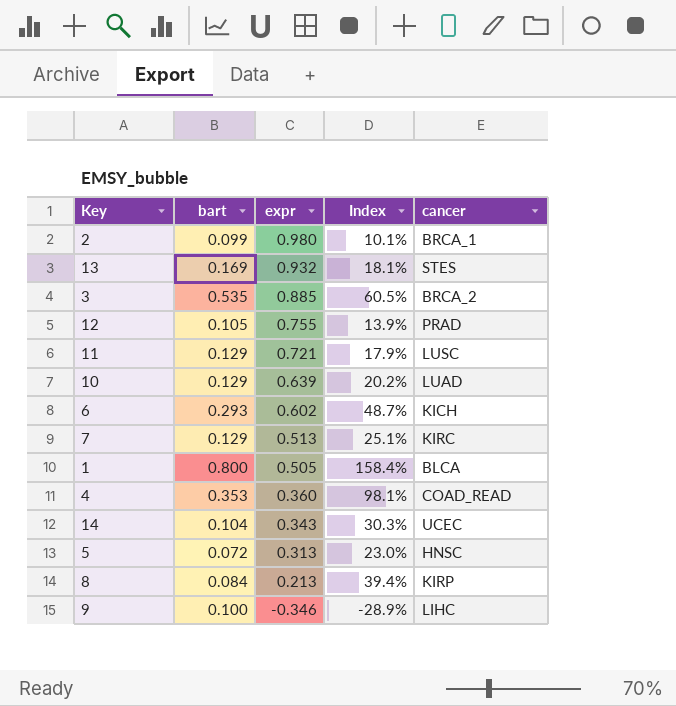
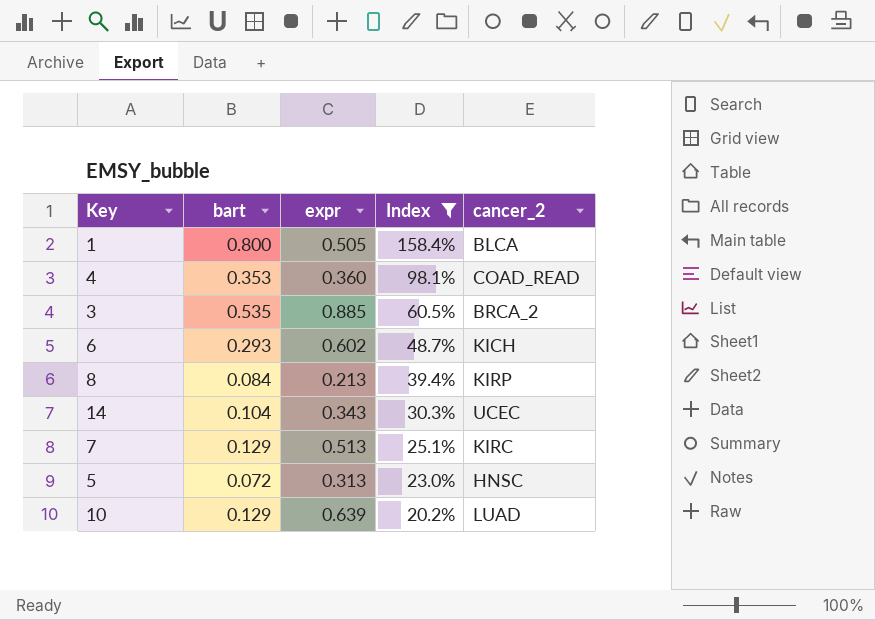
filter: none -> Index >= 20.2%
row order: expr descending -> Index descending
column name: cancer -> cancer_2

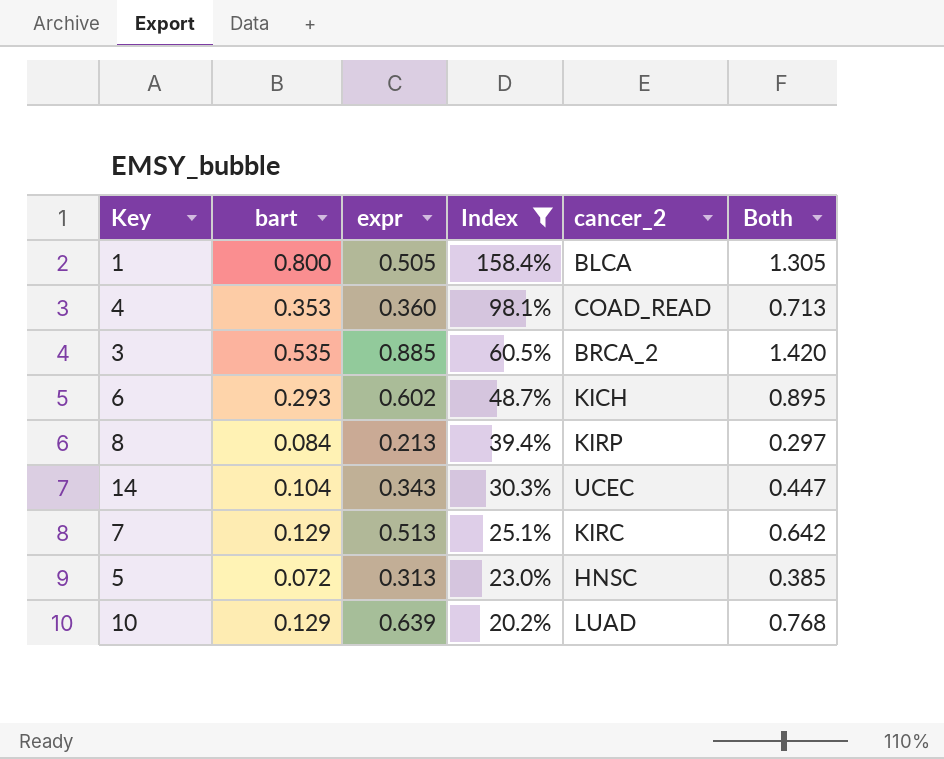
column Both | formula: none -> [bart] + [expr]

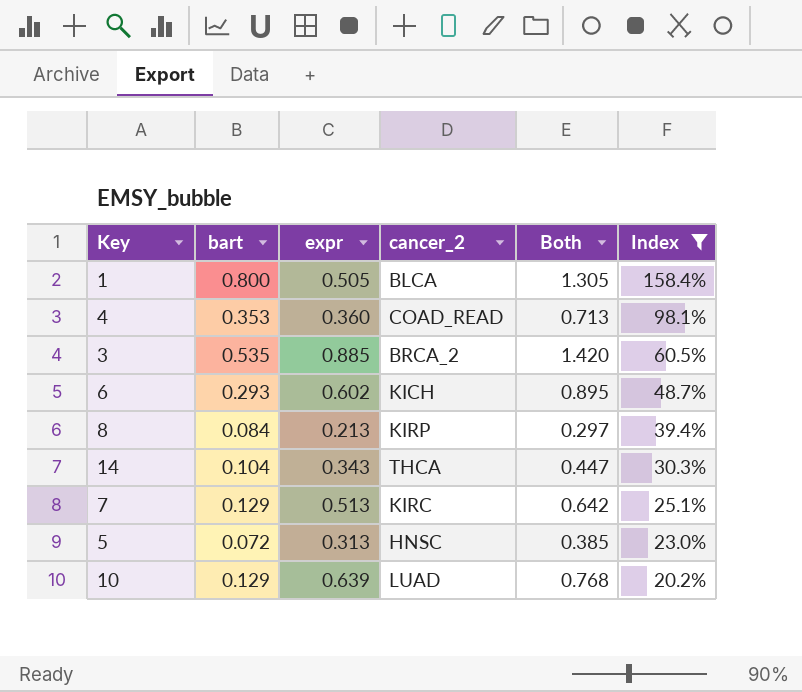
column Index | position: 4 -> 6
14 | cancer_2: UCEC -> THCA

